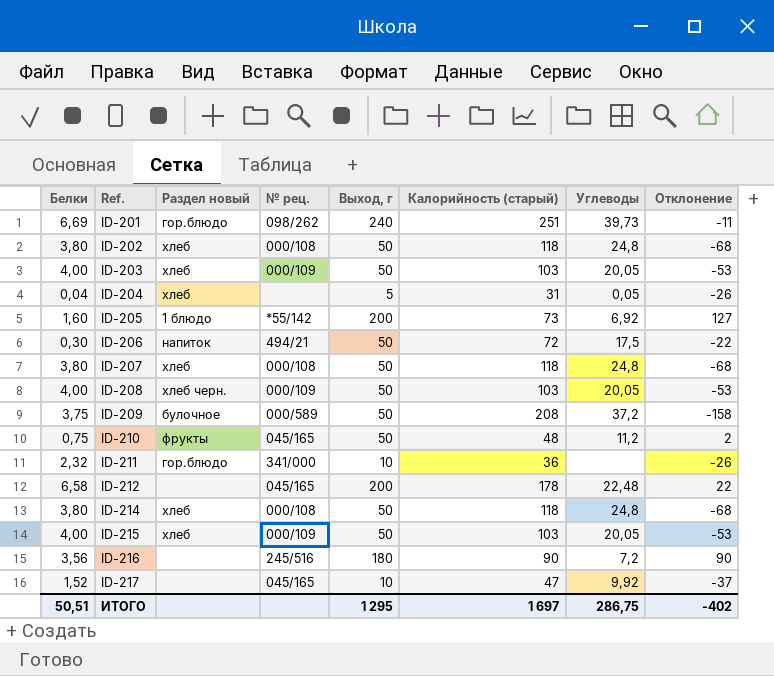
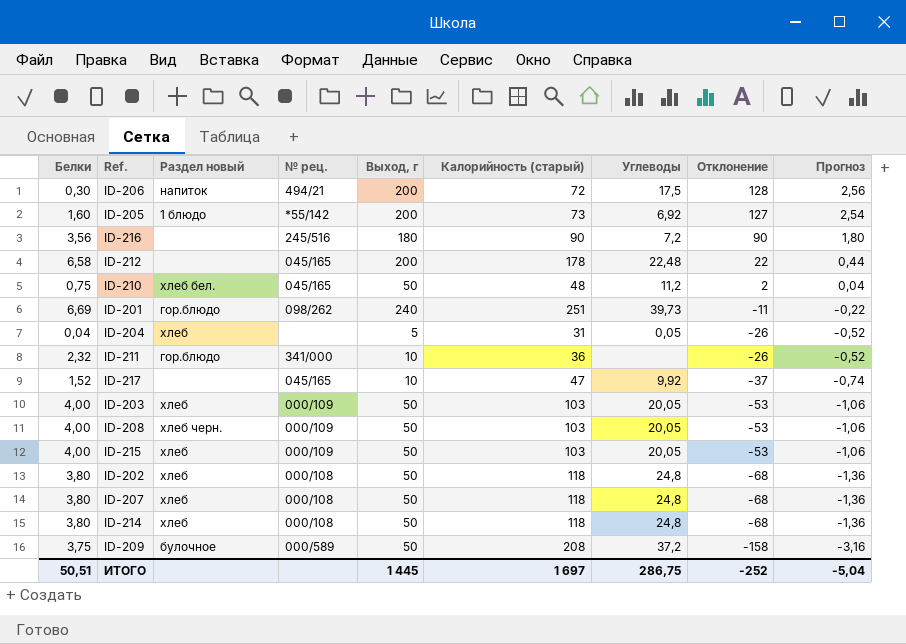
row order: Ref. ascending -> Отклонение descending
column Прогноз | formula: none -> [Отклонение] * 0,02
ID-206 | Выход, г: 50 -> 200
ID-206 | Отклонение: -22 -> 128
ID-210 | Раздел новый: фрукты -> хлеб бел.
ИТОГО | Выход, г: 1 295 -> 1 445
ИТОГО | Отклонение: -402 -> -252

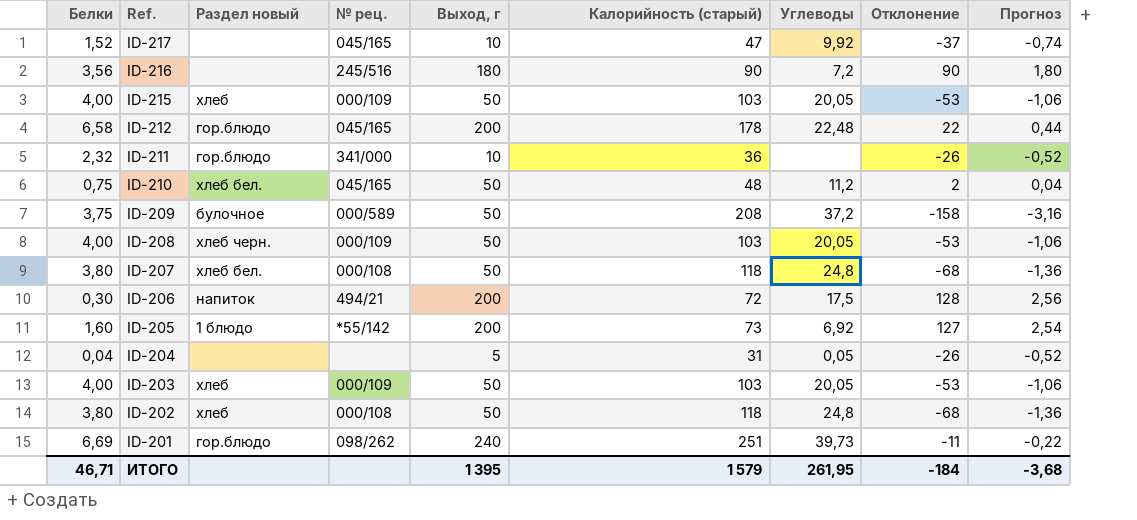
row order: Отклонение descending -> Ref. descending
row ID-214: 3,80 | хлеб | 000/108 | 50 | 118 | 24,8 | -68 | -1,36 -> none
ID-212 | Раздел новый: none -> гор.блюдо
ID-207 | Раздел новый: хлеб -> хлеб бел.
ID-204 | Раздел новый: хлеб -> none
ИТОГО | Белки: 50,51 -> 46,71
ИТОГО | Выход, г: 1 445 -> 1 395
ИТОГО | Калорийность (старый): 1 697 -> 1 579
ИТОГО | Углеводы: 286,75 -> 261,95
ИТОГО | Отклонение: -252 -> -184
ИТОГО | Прогноз: -5,04 -> -3,68

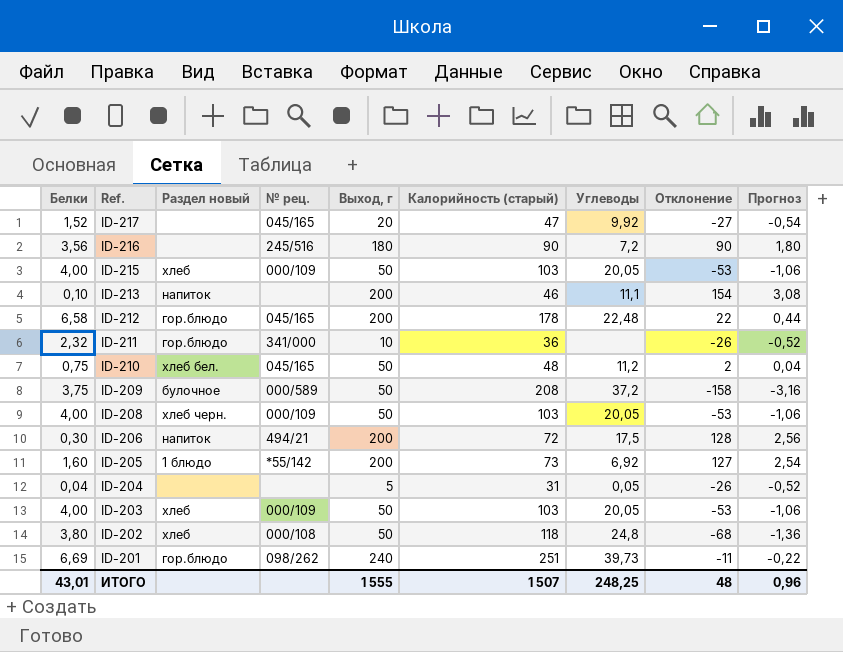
row ID-207: 3,80 | хлеб бел. | 000/108 | 50 | 118 | 24,8 | -68 | -1,36 -> none
ID-217 | Выход, г: 10 -> 20
ID-217 | Отклонение: -37 -> -27
ID-217 | Прогноз: -0,74 -> -0,54
row ID-213: none -> 0,10 | напиток | none | 200 | 46 | 11,1 | 154 | 3,08
ИТОГО | Белки: 46,71 -> 43,01
ИТОГО | Выход, г: 1 395 -> 1 555
ИТОГО | Калорийность (старый): 1 579 -> 1 507
ИТОГО | Углеводы: 261,95 -> 248,25
ИТОГО | Отклонение: -184 -> 48
ИТОГО | Прогноз: -3,68 -> 0,96

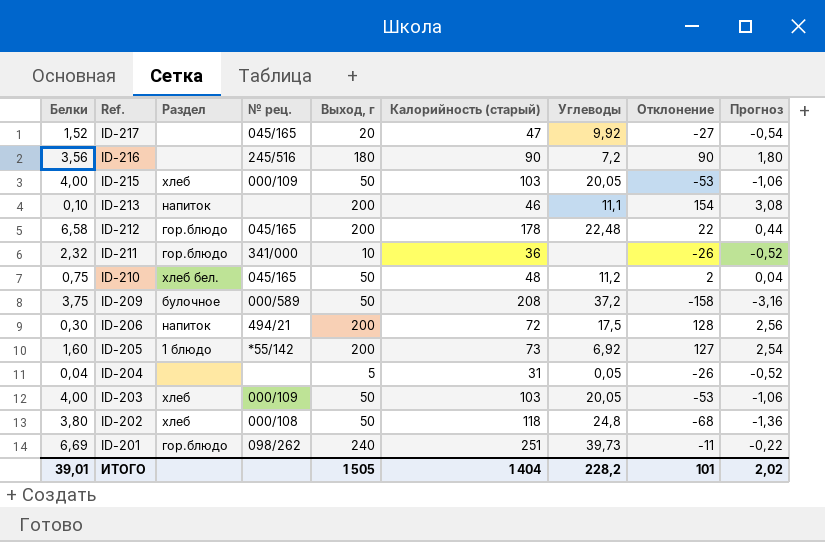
column name: Раздел новый -> Раздел
row ID-208: 4,00 | хлеб черн. | 000/109 | 50 | 103 | 20,05 | -53 | -1,06 -> none
ИТОГО | Белки: 43,01 -> 39,01
ИТОГО | Выход, г: 1 555 -> 1 505
ИТОГО | Калорийность (старый): 1 507 -> 1 404
ИТОГО | Углеводы: 248,25 -> 228,2
ИТОГО | Отклонение: 48 -> 101
ИТОГО | Прогноз: 0,96 -> 2,02

